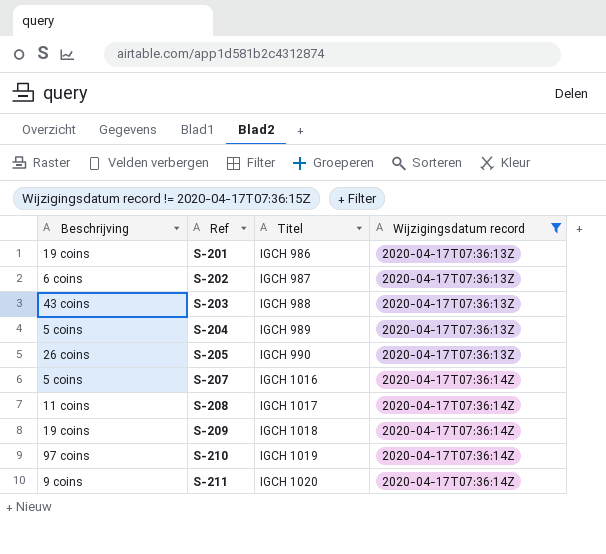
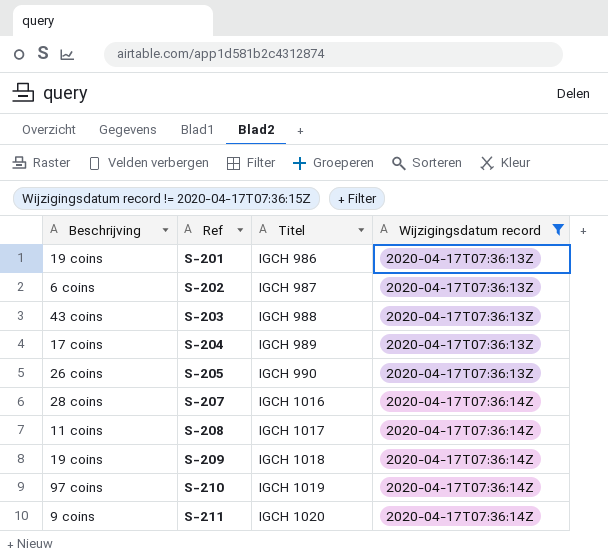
S-204 | Beschrijving: 5 coins -> 17 coins
S-207 | Beschrijving: 5 coins -> 28 coins

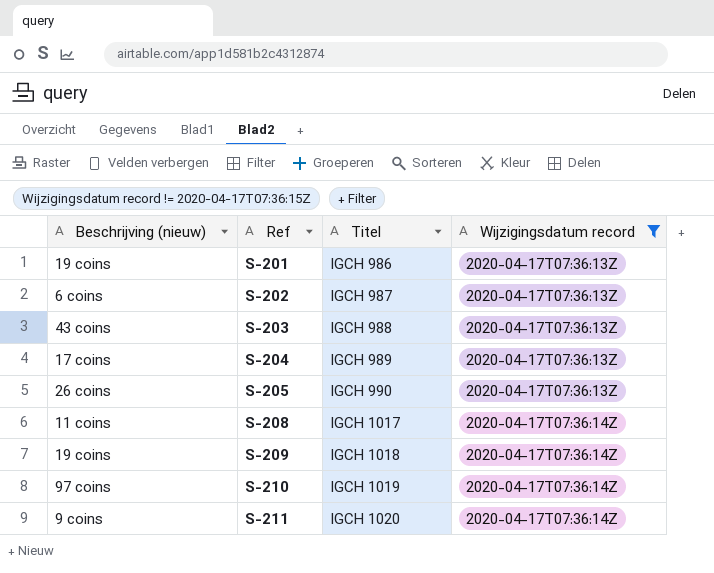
column name: Beschrijving -> Beschrijving (nieuw)
row S-207: 28 coins | IGCH 1016 | 2020-04-17T07:36:14Z -> none

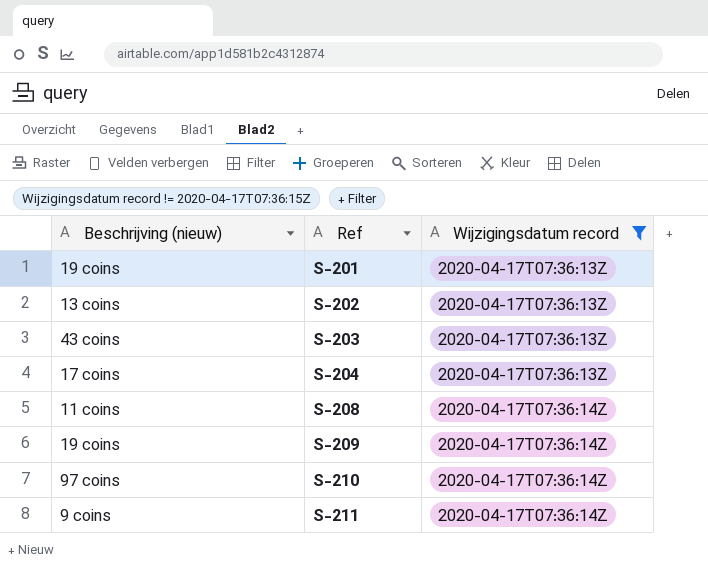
column Titel | position: 3 -> none
row S-205: 26 coins | IGCH 990 | 2020-04-17T07:36:13Z -> none
S-202 | Beschrijving (nieuw): 6 coins -> 13 coins

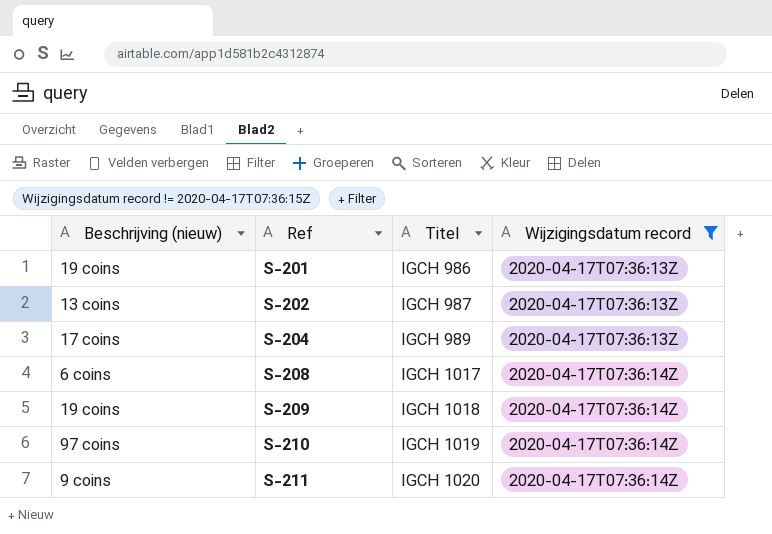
column Titel | position: none -> 3
row S-203: 43 coins | 2020-04-17T07:36:13Z -> none
S-208 | Beschrijving (nieuw): 11 coins -> 6 coins

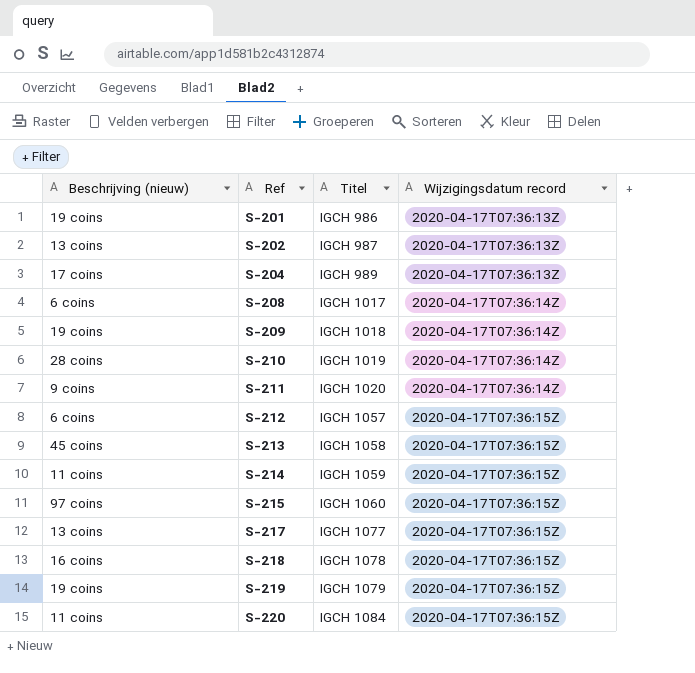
filter: Wijzigingsdatum record != 2020-04-17T07:36:15Z -> none
S-210 | Beschrijving (nieuw): 97 coins -> 28 coins

